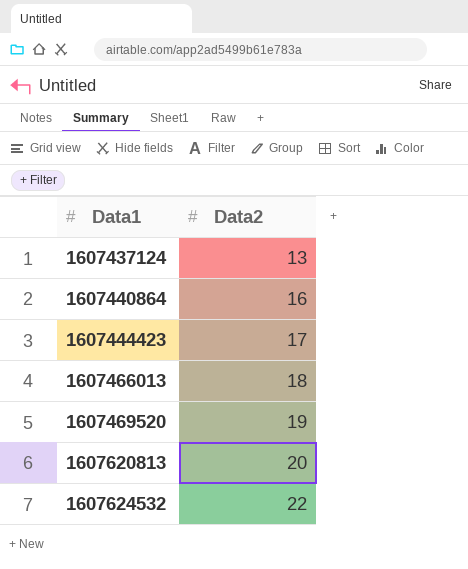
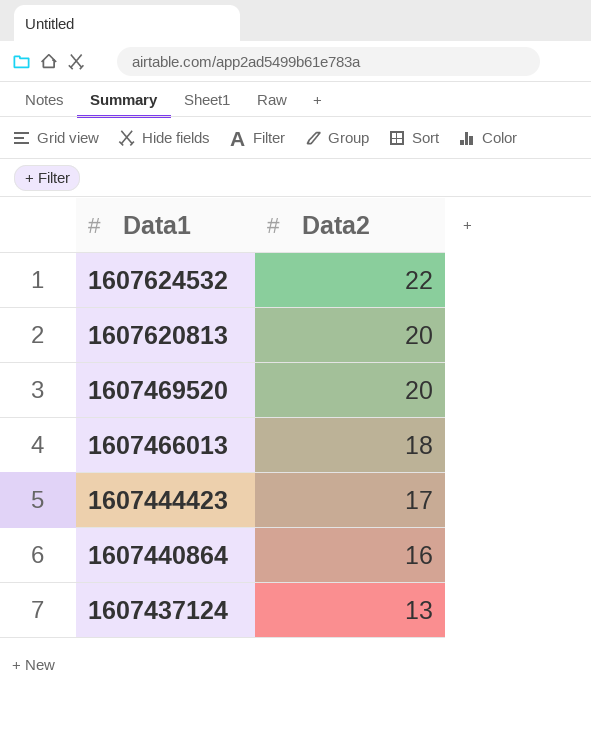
row order: Data1 ascending -> Data1 descending
1607469520 | Data2: 19 -> 20

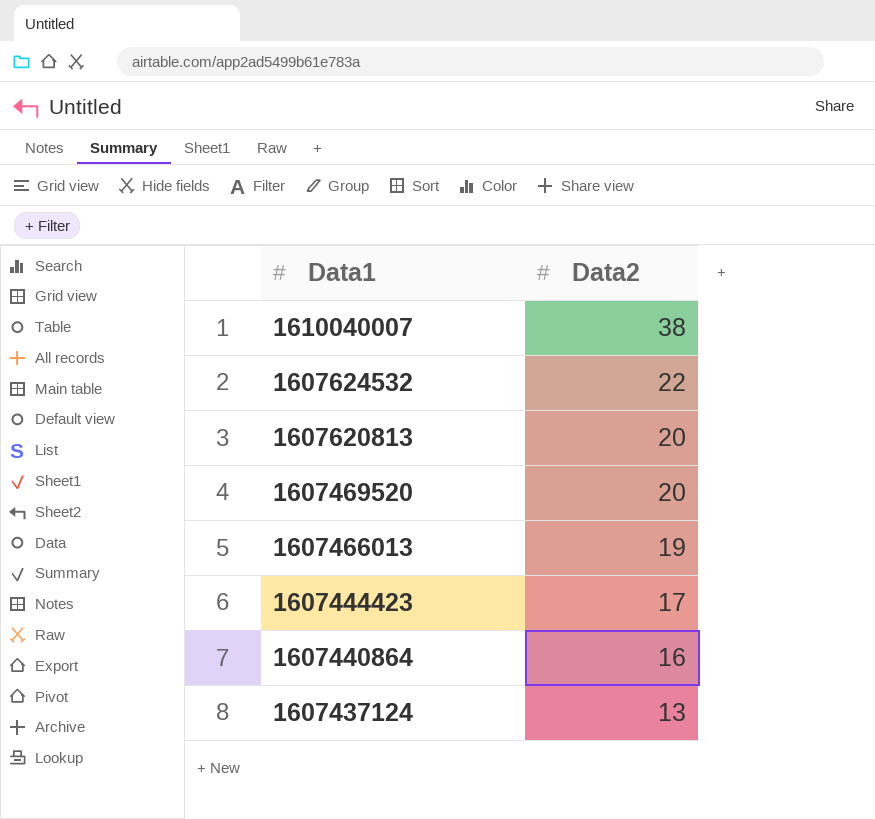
row 1610040007: none -> 38
1607466013 | Data2: 18 -> 19

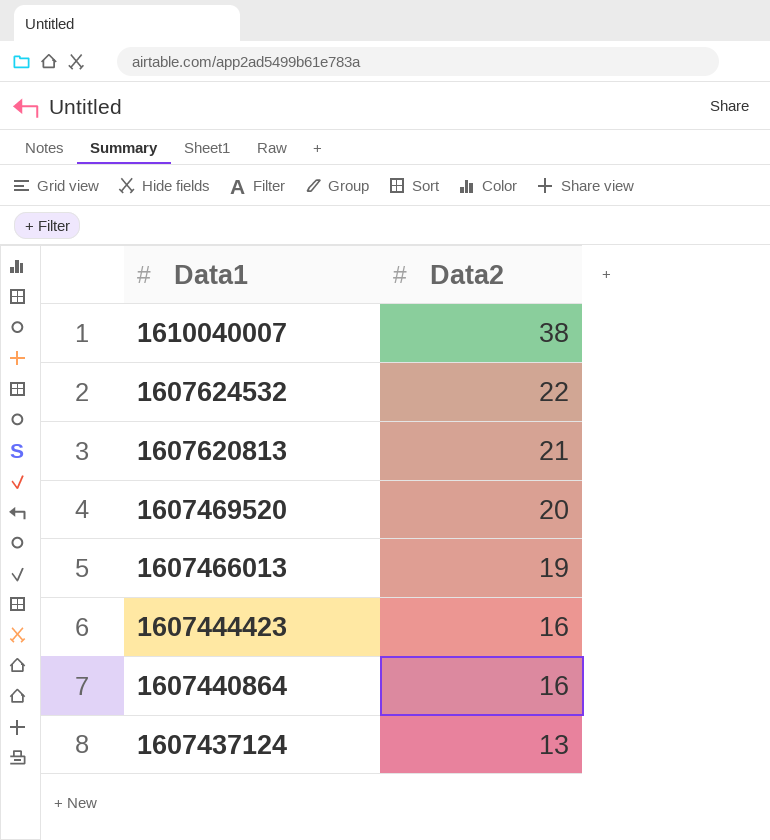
1607620813 | Data2: 20 -> 21
1607444423 | Data2: 17 -> 16

